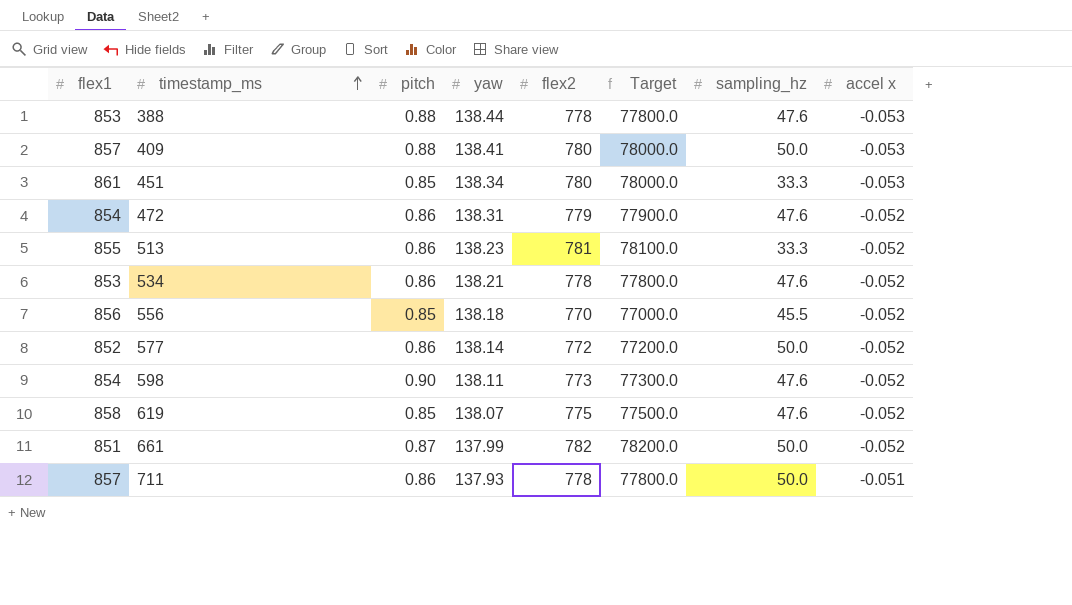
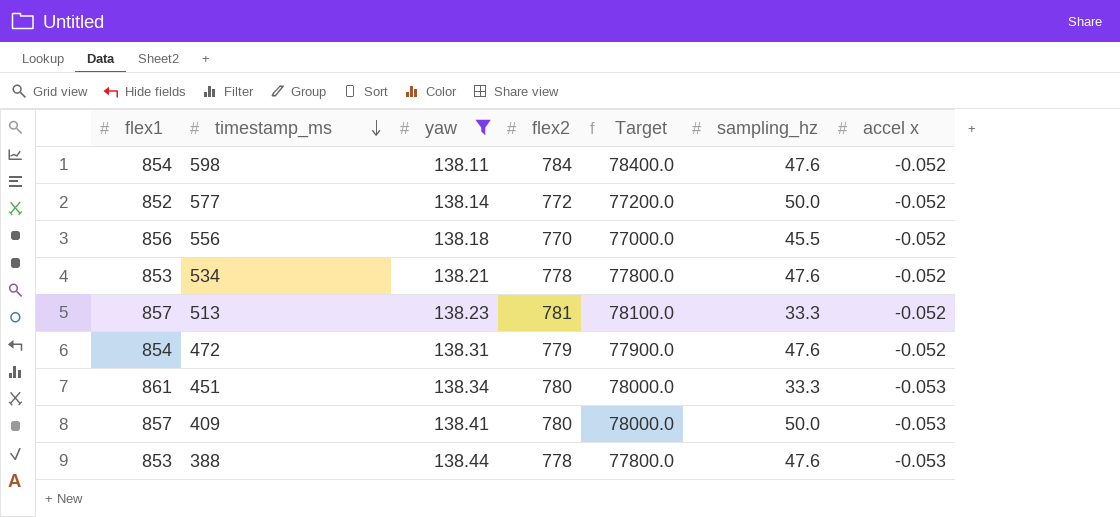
filter: none -> yaw >= 138.11
row order: timestamp_ms ascending -> timestamp_ms descending
column pitch | position: 3 -> none
598 | flex2: 773 -> 784
598 | Target: 77300.0 -> 78400.0
513 | flex1: 855 -> 857

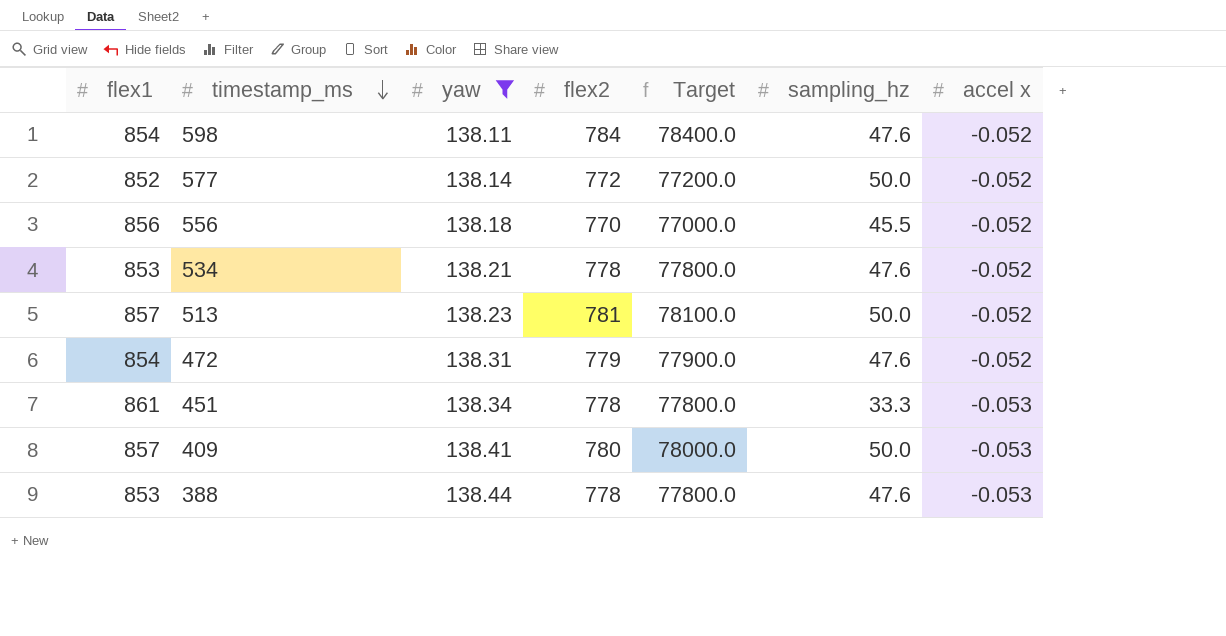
513 | sampling_hz: 33.3 -> 50.0
451 | flex2: 780 -> 778
451 | Target: 78000.0 -> 77800.0

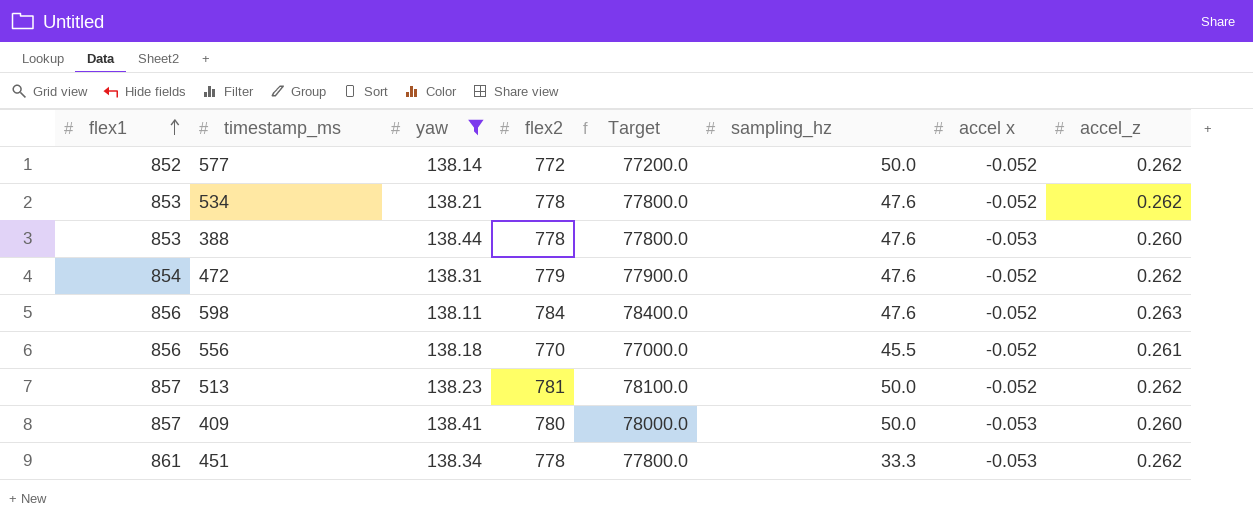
row order: timestamp_ms descending -> flex1 ascending
column accel_z | position: none -> 8
598 | flex1: 854 -> 856

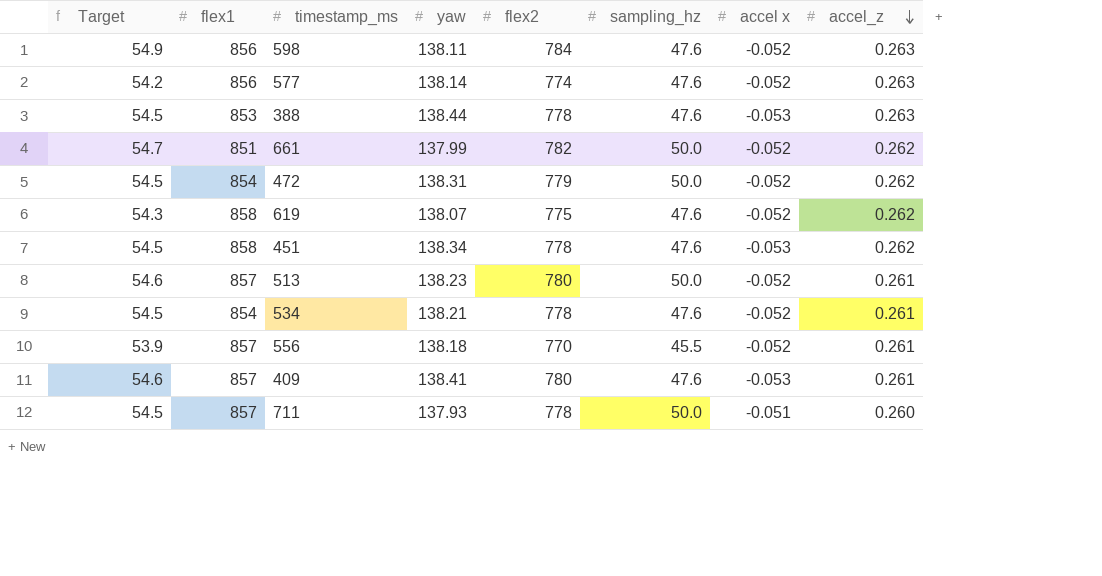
filter: yaw >= 138.11 -> none
row order: flex1 ascending -> accel_z descending
column Target | formula: [flex2] * 100 -> [flex2] * 0.07
column Target | position: 5 -> 1
577 | flex1: 852 -> 856
577 | flex2: 772 -> 774
577 | sampling_hz: 50.0 -> 47.6
577 | accel_z: 0.262 -> 0.263
388 | accel_z: 0.260 -> 0.263
472 | sampling_hz: 47.6 -> 50.0
451 | flex1: 861 -> 858
451 | sampling_hz: 33.3 -> 47.6
513 | flex2: 781 -> 780
513 | accel_z: 0.262 -> 0.261
534 | flex1: 853 -> 854
534 | accel_z: 0.262 -> 0.261
556 | flex1: 856 -> 857
409 | sampling_hz: 50.0 -> 47.6
409 | accel_z: 0.260 -> 0.261

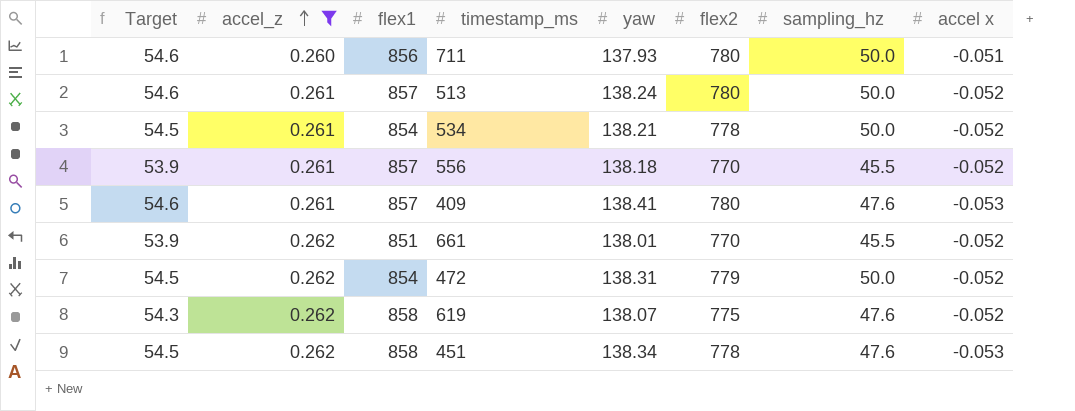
filter: none -> accel_z != 0.263
row order: accel_z descending -> accel_z ascending
column accel_z | position: 8 -> 2
711 | Target: 54.5 -> 54.6
711 | flex1: 857 -> 856
711 | flex2: 778 -> 780
513 | yaw: 138.23 -> 138.24
534 | sampling_hz: 47.6 -> 50.0
661 | Target: 54.7 -> 53.9
661 | yaw: 137.99 -> 138.01
661 | flex2: 782 -> 770
661 | sampling_hz: 50.0 -> 45.5

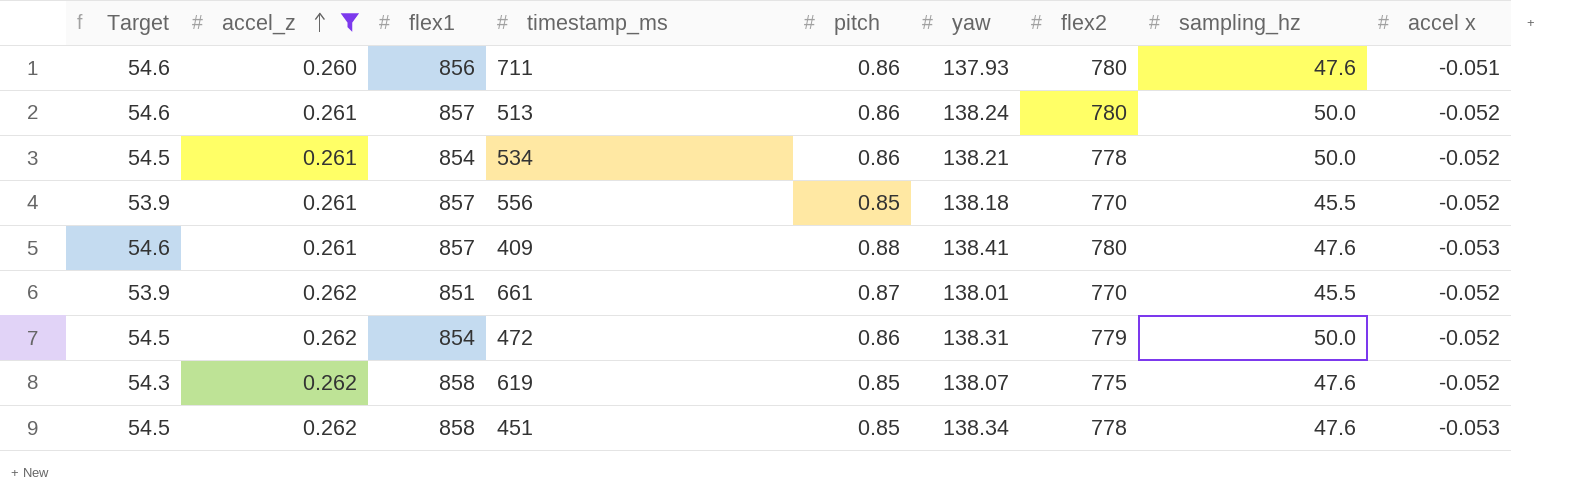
column pitch | position: none -> 5
711 | sampling_hz: 50.0 -> 47.6

